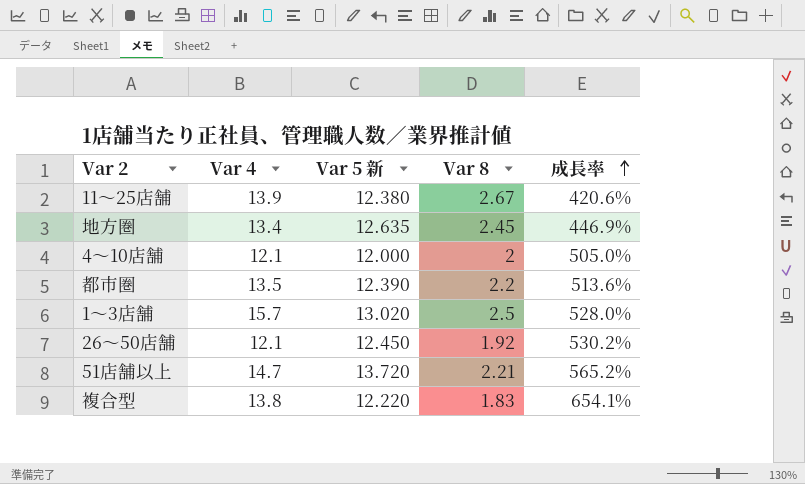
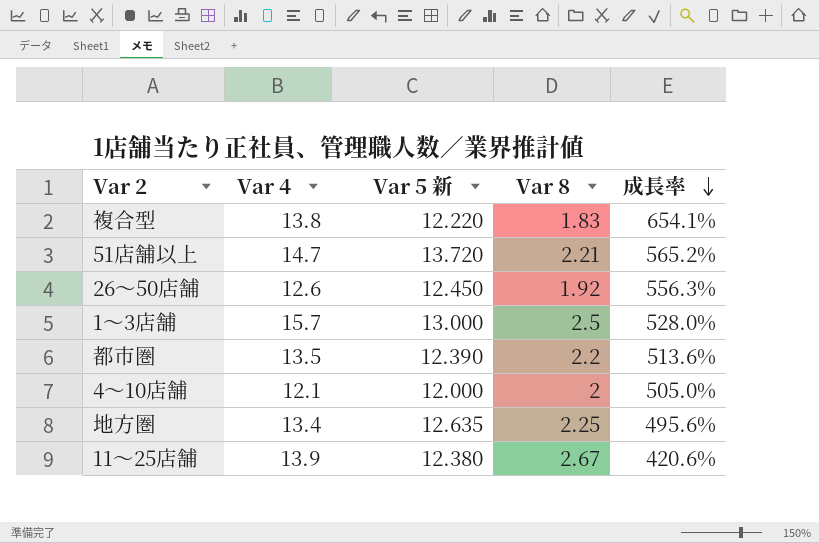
row order: 成長率 ascending -> 成長率 descending
26〜50店舗 | Var 4: 12.1 -> 12.6
26〜50店舗 | 成長率: 530.2% -> 556.3%
1〜3店舗 | Var 5 新: 13.020 -> 13.000
地方圏 | Var 8: 2.45 -> 2.25
地方圏 | 成長率: 446.9% -> 495.6%

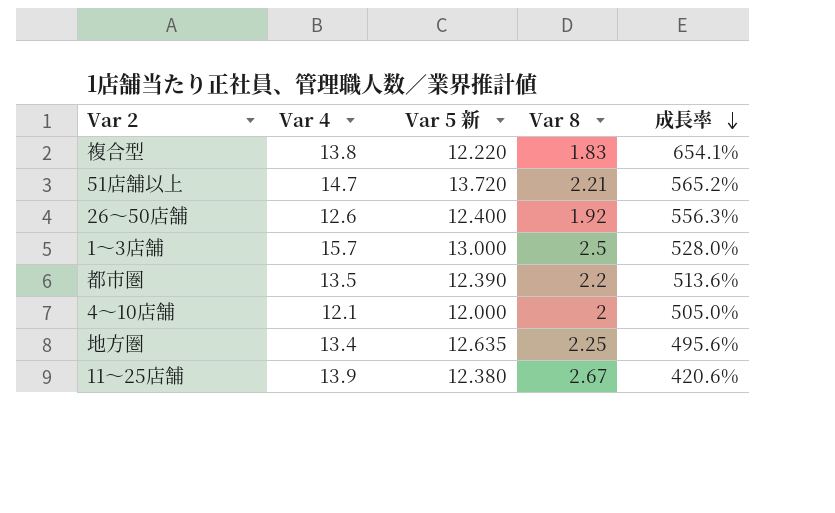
26〜50店舗 | Var 5 新: 12.450 -> 12.400

